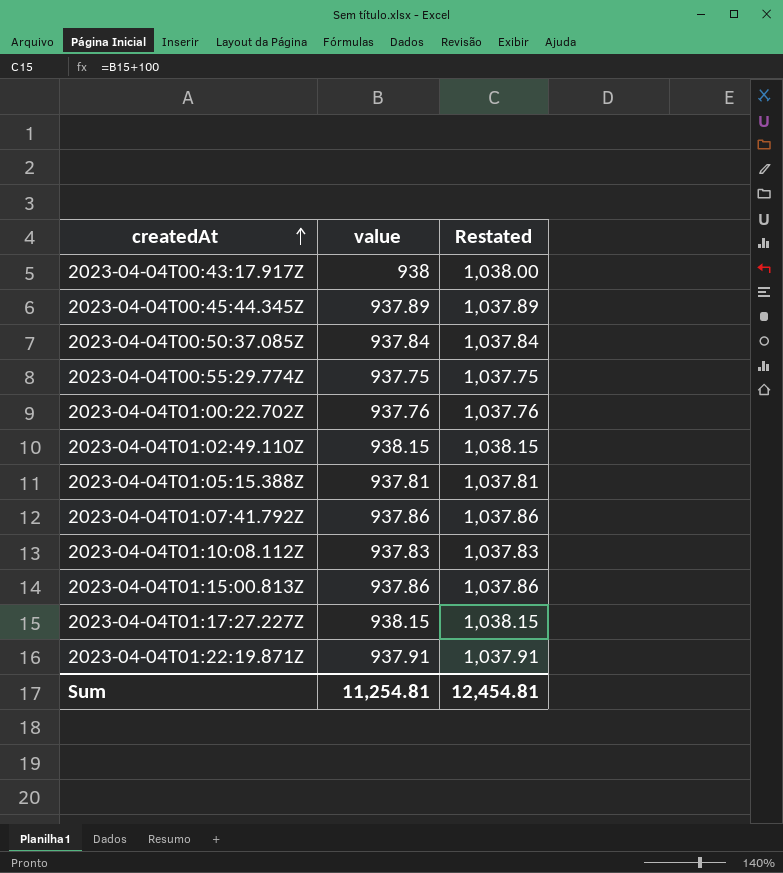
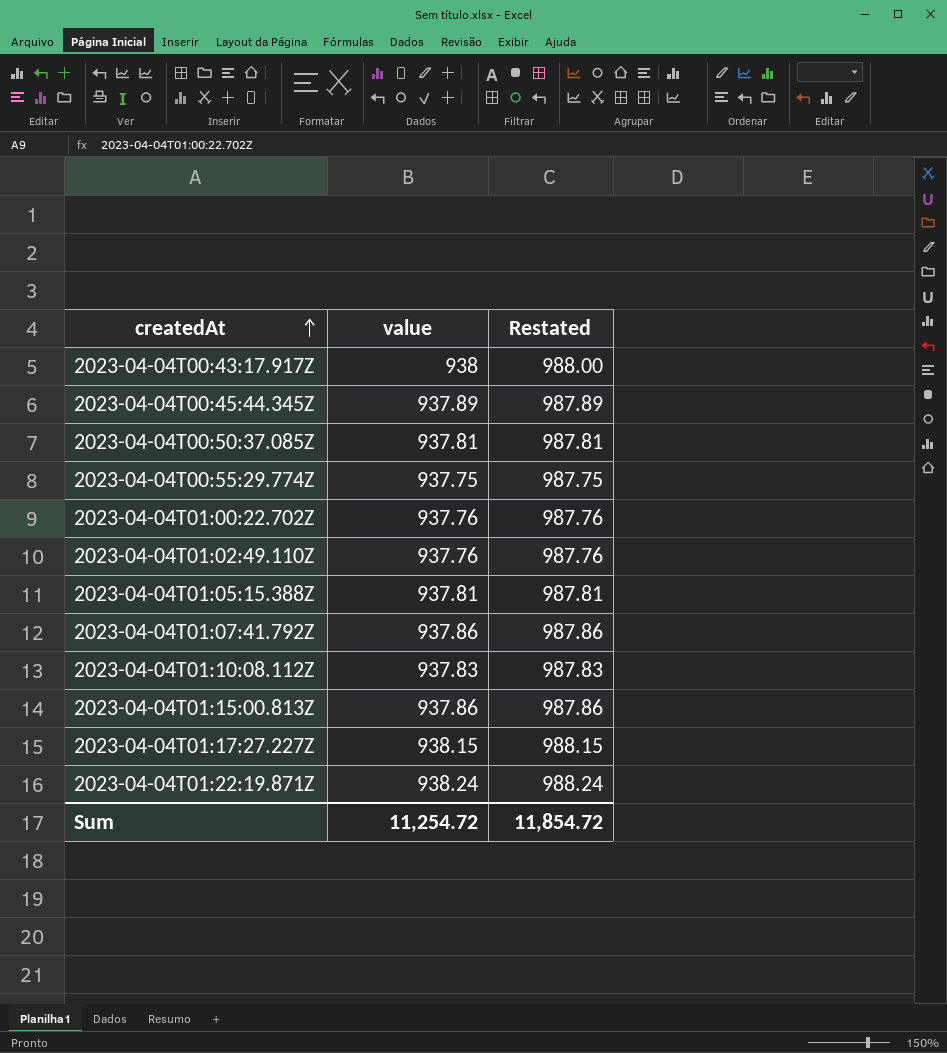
column Restated | formula: [value] + 100 -> [value] + 50
2023-04-04T00:50:37.085Z | value: 937.84 -> 937.81
2023-04-04T01:02:49.110Z | value: 938.15 -> 937.76
2023-04-04T01:22:19.871Z | value: 937.91 -> 938.24
Sum | value: 11,254.81 -> 11,254.72
Sum | Restated: 12,454.81 -> 11,854.72

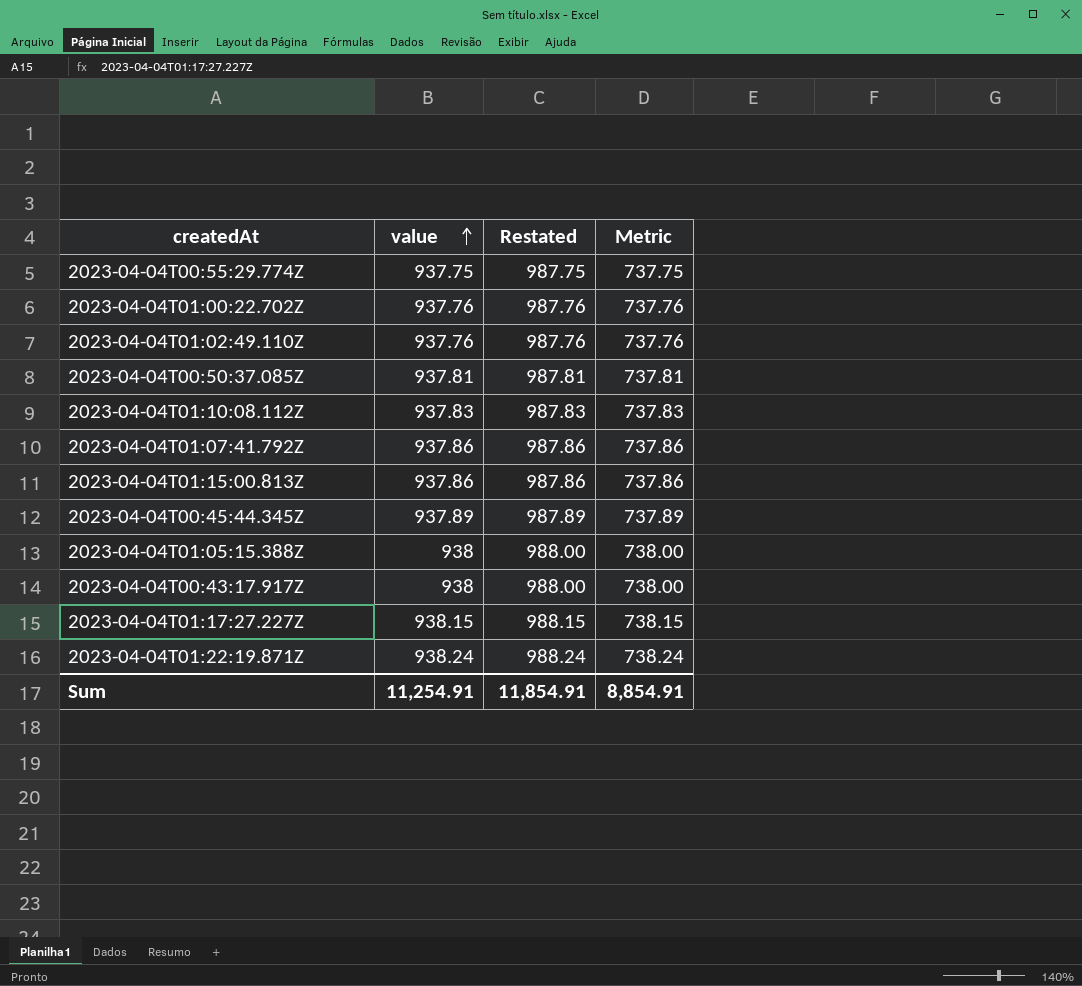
row order: createdAt ascending -> value ascending
column Metric | formula: none -> [value] - 200
2023-04-04T01:05:15.388Z | value: 937.81 -> 938
2023-04-04T01:05:15.388Z | Restated: 987.81 -> 988.00
Sum | value: 11,254.72 -> 11,254.91
Sum | Restated: 11,854.72 -> 11,854.91

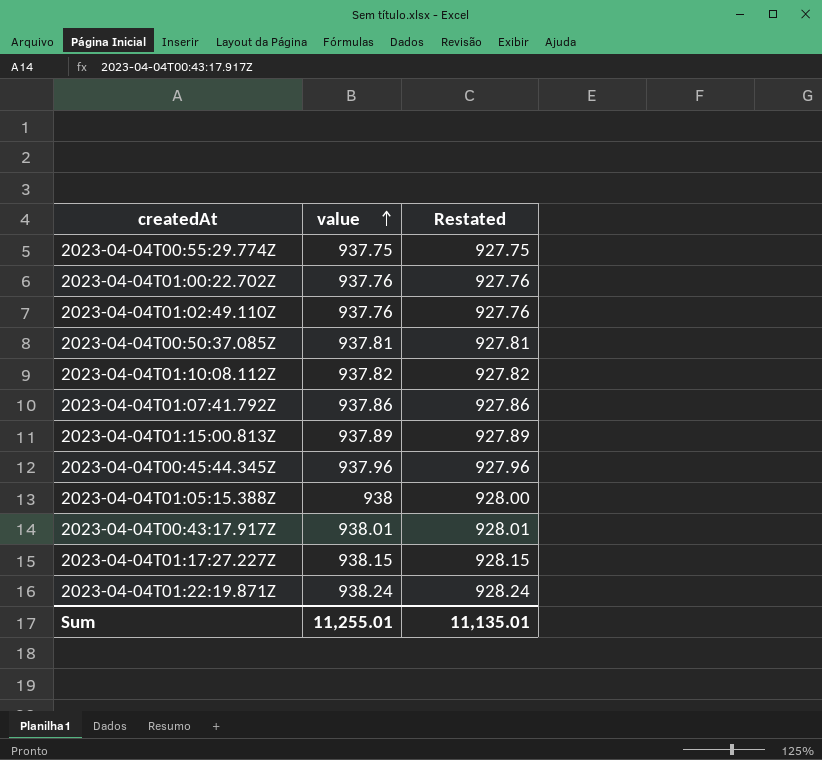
column Metric | formula: [value] - 200 -> none
column Restated | formula: [value] + 50 -> [value] - 10
2023-04-04T01:10:08.112Z | value: 937.83 -> 937.82
2023-04-04T01:15:00.813Z | value: 937.86 -> 937.89
2023-04-04T00:45:44.345Z | value: 937.89 -> 937.96
2023-04-04T00:43:17.917Z | value: 938 -> 938.01
Sum | value: 11,254.91 -> 11,255.01
Sum | Restated: 11,854.91 -> 11,135.01

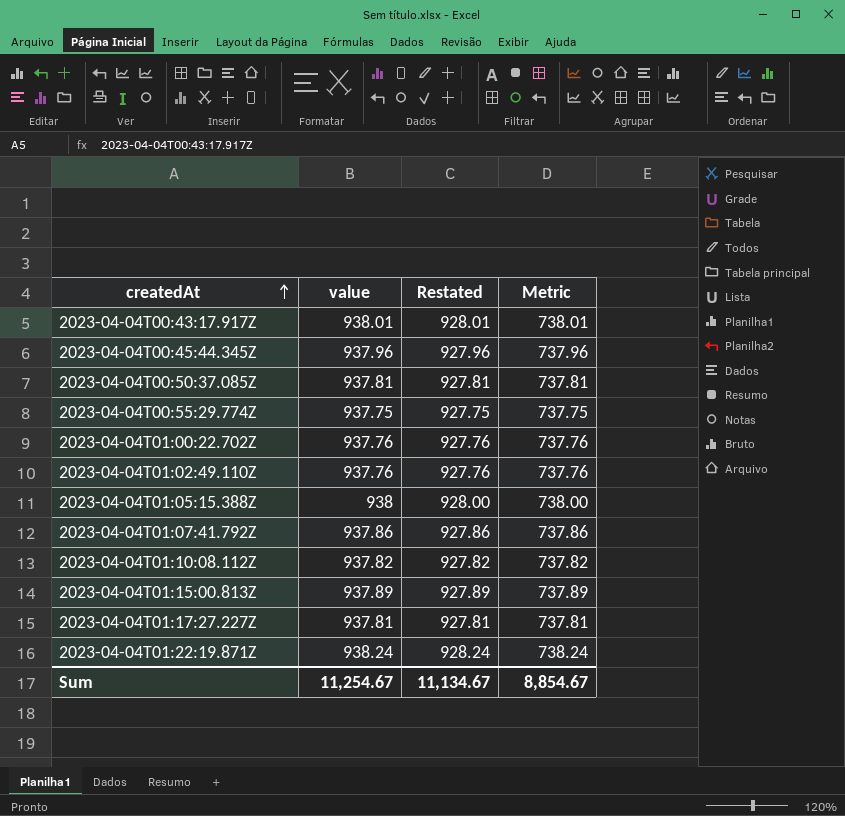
row order: value ascending -> createdAt ascending
column Metric | formula: none -> [value] - 200
2023-04-04T01:17:27.227Z | value: 938.15 -> 937.81
2023-04-04T01:17:27.227Z | Restated: 928.15 -> 927.81
Sum | value: 11,255.01 -> 11,254.67
Sum | Restated: 11,135.01 -> 11,134.67

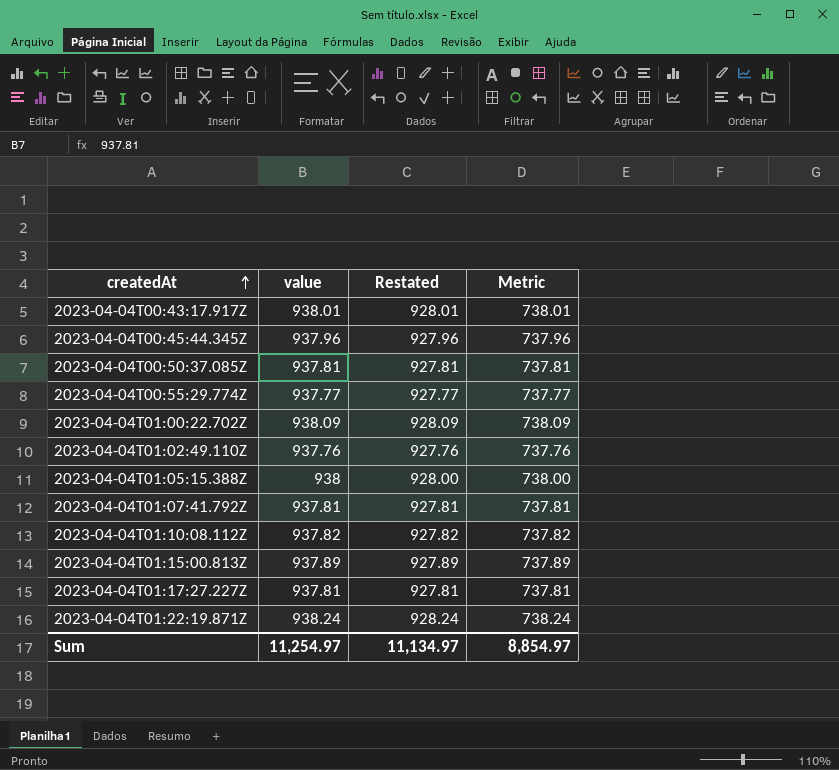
2023-04-04T00:55:29.774Z | value: 937.75 -> 937.77
2023-04-04T00:55:29.774Z | Restated: 927.75 -> 927.77
2023-04-04T00:55:29.774Z | Metric: 737.75 -> 737.77
2023-04-04T01:00:22.702Z | value: 937.76 -> 938.09
2023-04-04T01:00:22.702Z | Restated: 927.76 -> 928.09
2023-04-04T01:00:22.702Z | Metric: 737.76 -> 738.09
2023-04-04T01:07:41.792Z | value: 937.86 -> 937.81
2023-04-04T01:07:41.792Z | Restated: 927.86 -> 927.81
2023-04-04T01:07:41.792Z | Metric: 737.86 -> 737.81
Sum | value: 11,254.67 -> 11,254.97
Sum | Restated: 11,134.67 -> 11,134.97
Sum | Metric: 8,854.67 -> 8,854.97

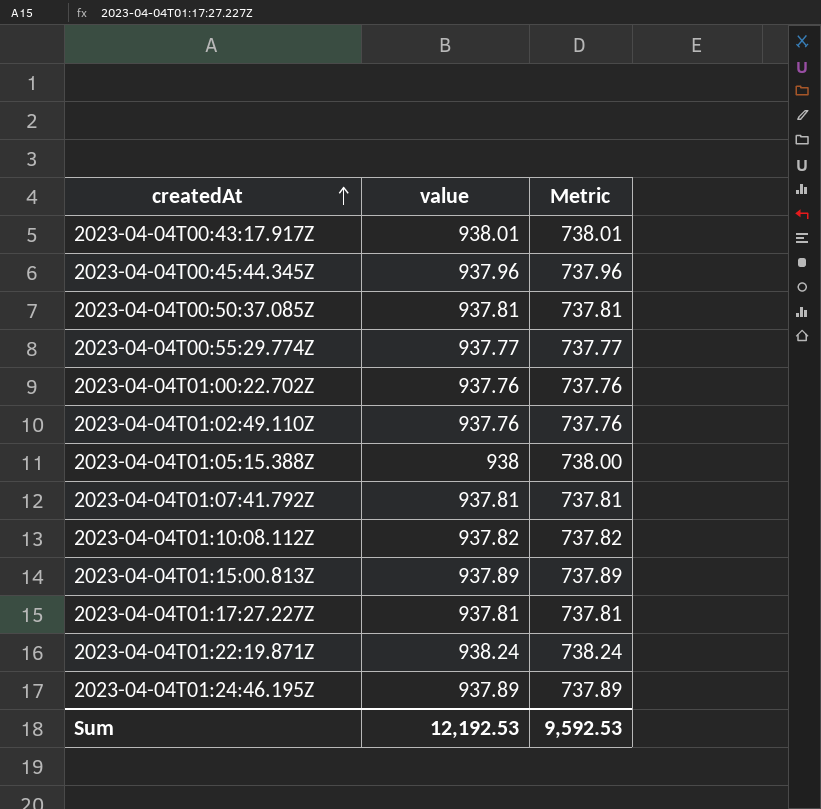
column Restated | formula: [value] - 10 -> none
2023-04-04T01:00:22.702Z | value: 938.09 -> 937.76
2023-04-04T01:00:22.702Z | Metric: 738.09 -> 737.76
row 2023-04-04T01:24:46.195Z: none -> 937.89 | 737.89
Sum | value: 11,254.97 -> 12,192.53
Sum | Metric: 8,854.97 -> 9,592.53

